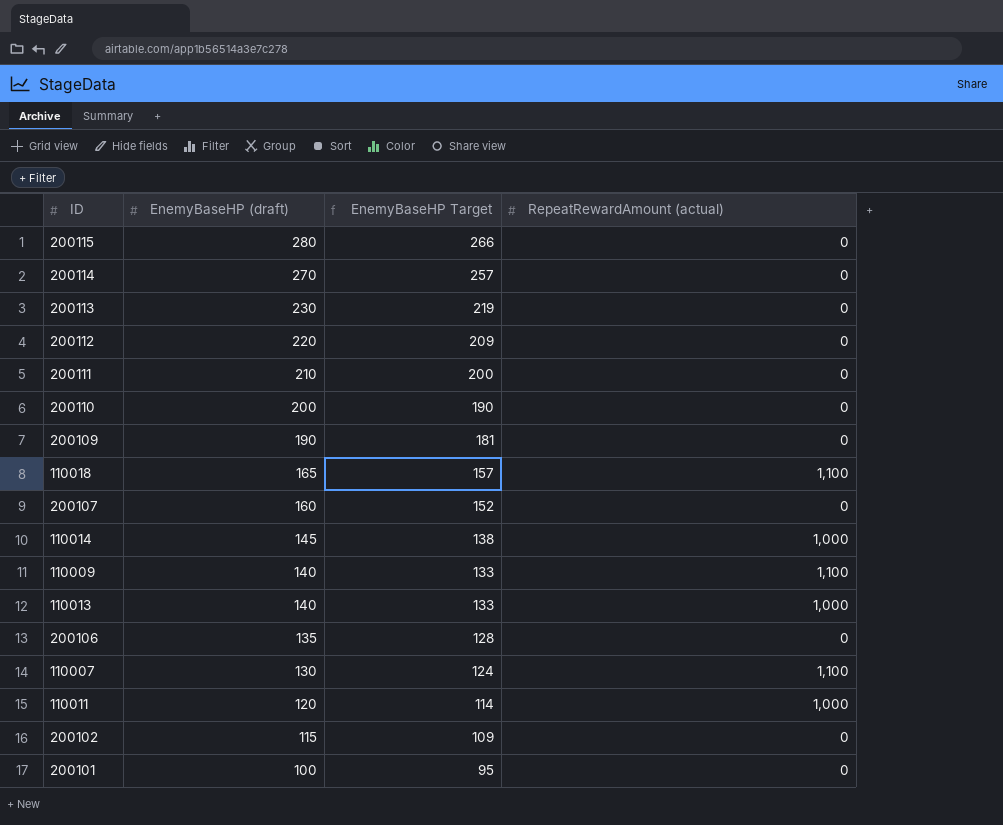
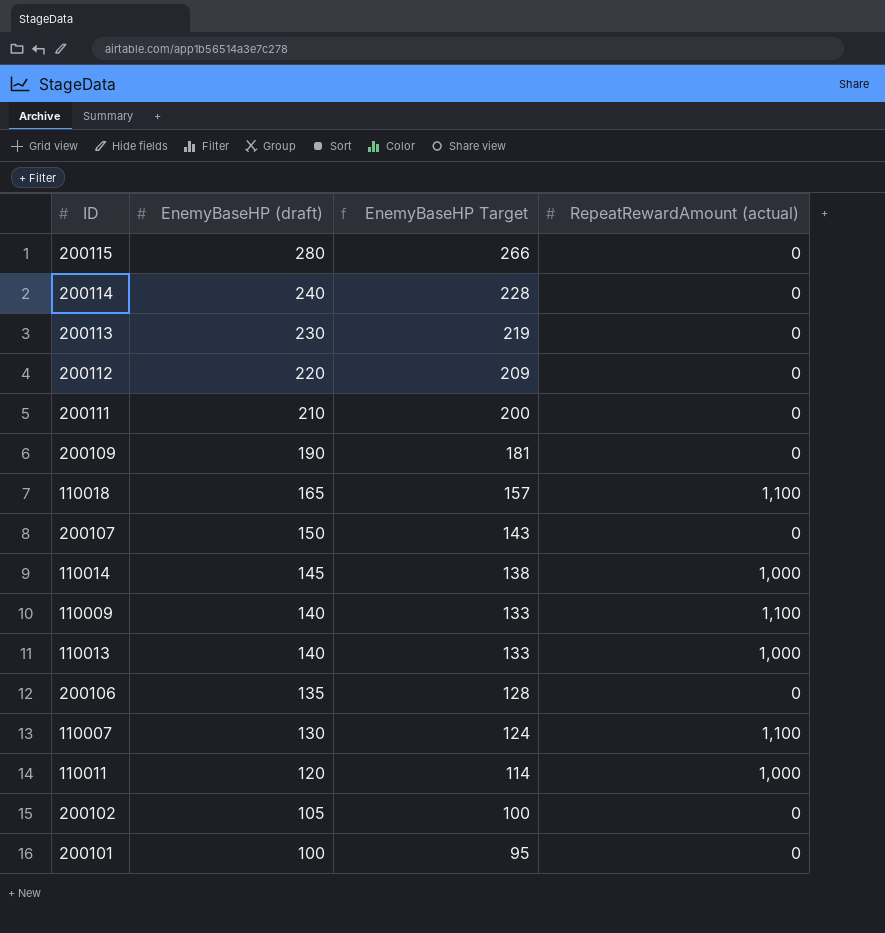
row 200110: 200 | 190 | 0 -> none
200114 | EnemyBaseHP (draft): 270 -> 240
200114 | EnemyBaseHP Target: 257 -> 228
200107 | EnemyBaseHP (draft): 160 -> 150
200107 | EnemyBaseHP Target: 152 -> 143
200102 | EnemyBaseHP (draft): 115 -> 105
200102 | EnemyBaseHP Target: 109 -> 100

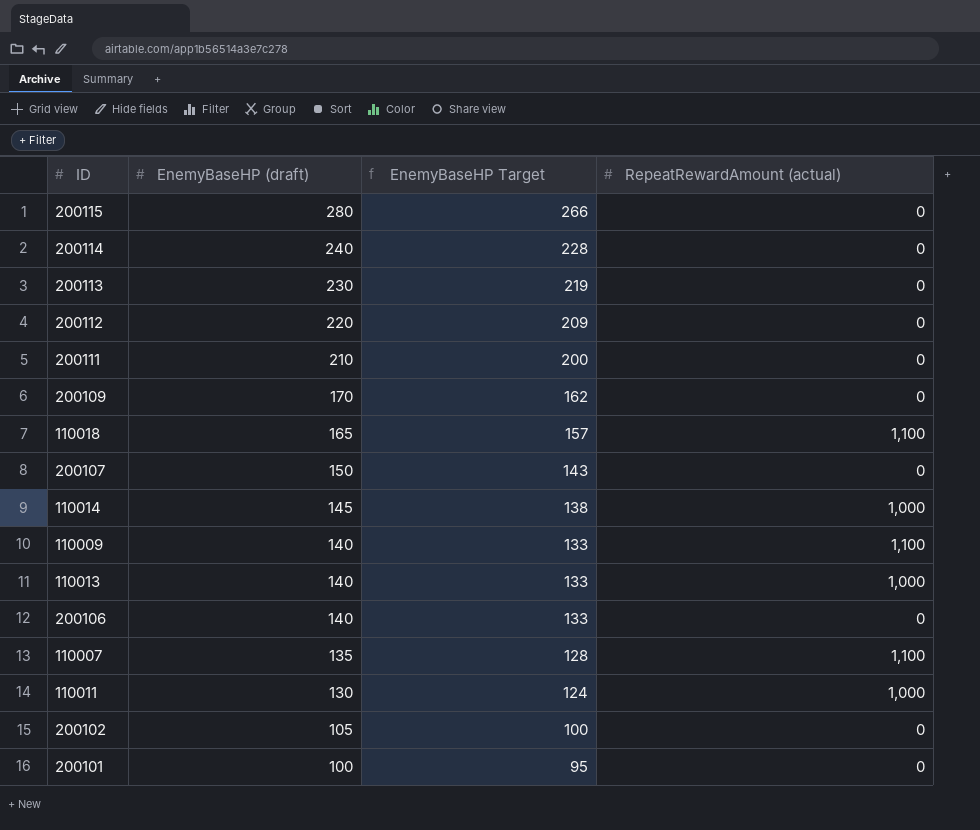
200109 | EnemyBaseHP (draft): 190 -> 170
200109 | EnemyBaseHP Target: 181 -> 162
200106 | EnemyBaseHP (draft): 135 -> 140
200106 | EnemyBaseHP Target: 128 -> 133
110007 | EnemyBaseHP (draft): 130 -> 135
110007 | EnemyBaseHP Target: 124 -> 128
110011 | EnemyBaseHP (draft): 120 -> 130
110011 | EnemyBaseHP Target: 114 -> 124

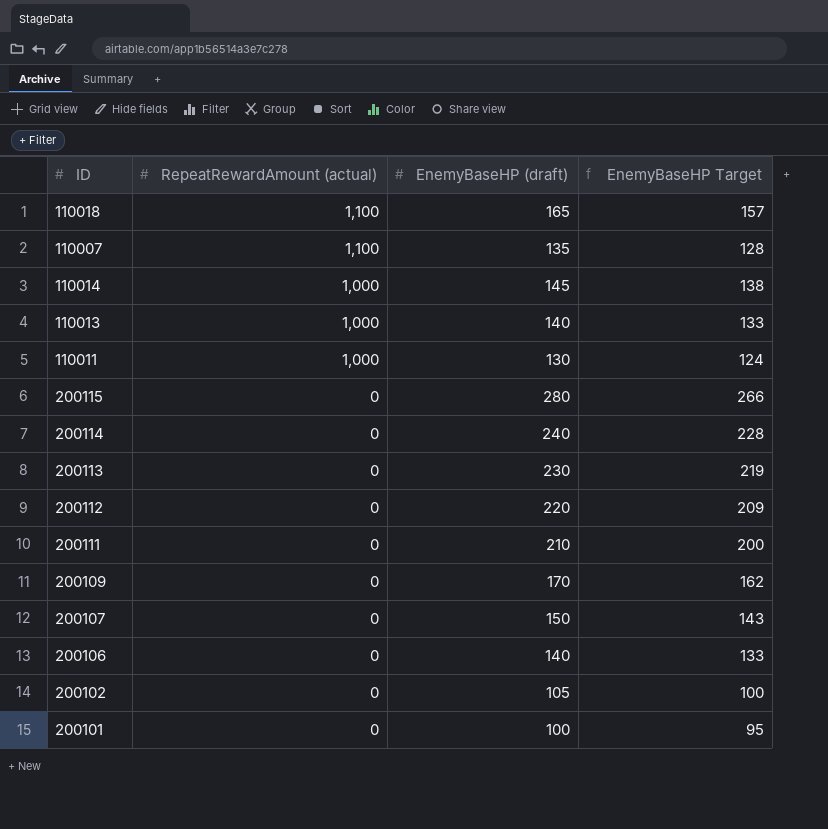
row order: EnemyBaseHP (draft) descending -> RepeatRewardAmount (actual) descending
column RepeatRewardAmount (actual) | position: 4 -> 2
row 110009: 140 | 133 | 1,100 -> none

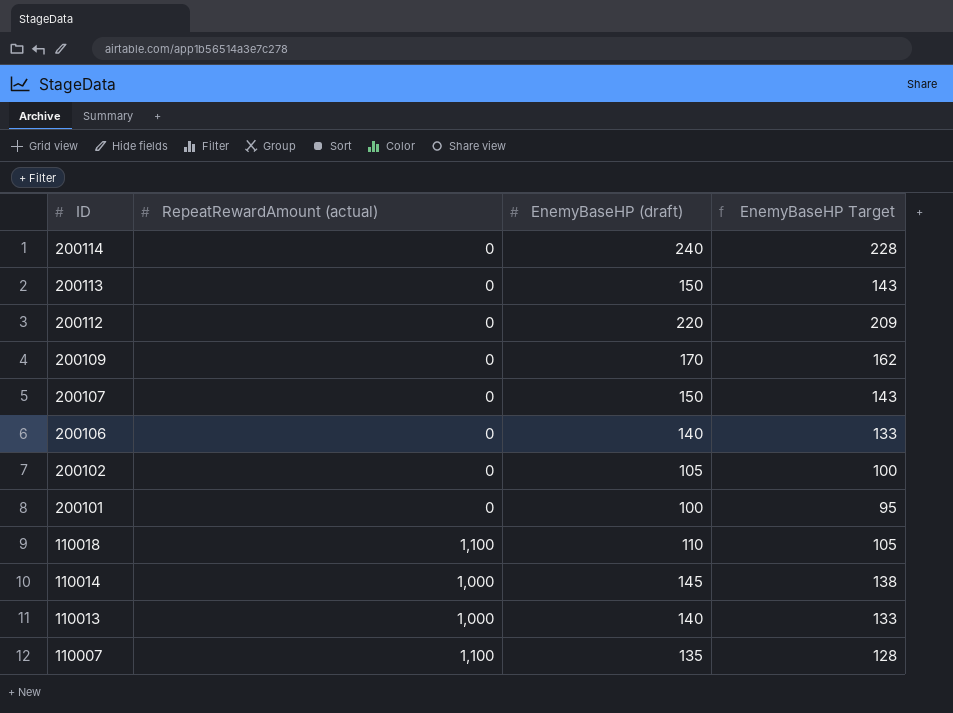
row order: RepeatRewardAmount (actual) descending -> ID descending
row 110011: 1,000 | 130 | 124 -> none
row 200115: 0 | 280 | 266 -> none
row 200111: 0 | 210 | 200 -> none
200113 | EnemyBaseHP (draft): 230 -> 150
200113 | EnemyBaseHP Target: 219 -> 143
110018 | EnemyBaseHP (draft): 165 -> 110
110018 | EnemyBaseHP Target: 157 -> 105

